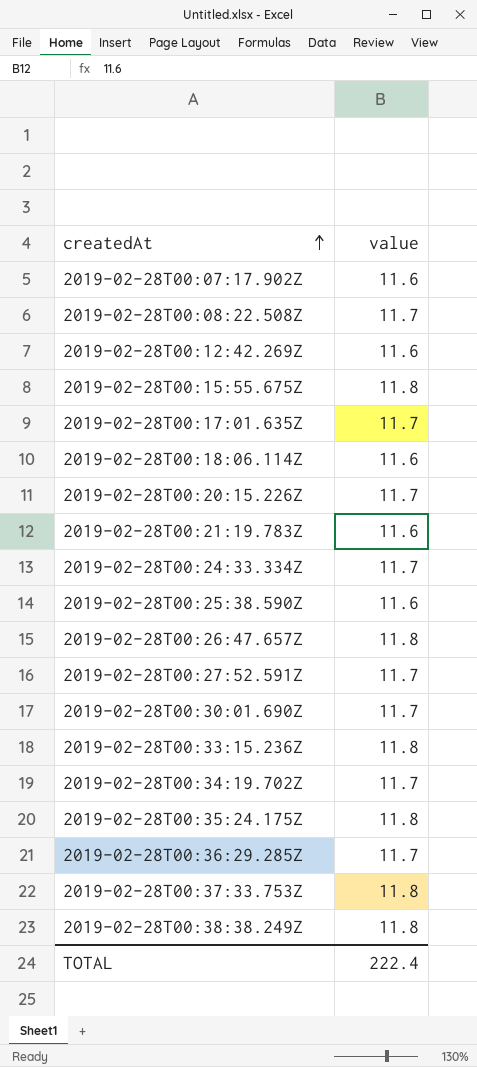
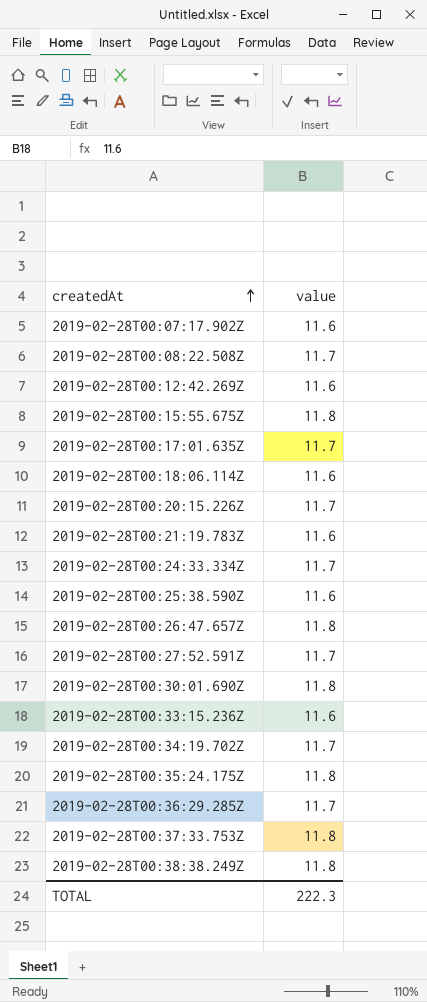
2019-02-28T00:30:01.690Z | value: 11.7 -> 11.8
2019-02-28T00:33:15.236Z | value: 11.8 -> 11.6
TOTAL | value: 222.4 -> 222.3

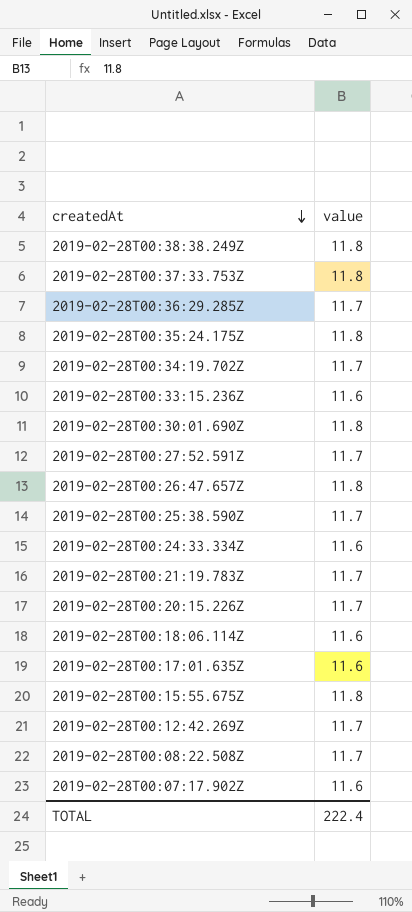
row order: createdAt ascending -> createdAt descending
2019-02-28T00:25:38.590Z | value: 11.6 -> 11.7
2019-02-28T00:24:33.334Z | value: 11.7 -> 11.6
2019-02-28T00:21:19.783Z | value: 11.6 -> 11.7
2019-02-28T00:17:01.635Z | value: 11.7 -> 11.6
2019-02-28T00:12:42.269Z | value: 11.6 -> 11.7
TOTAL | value: 222.3 -> 222.4

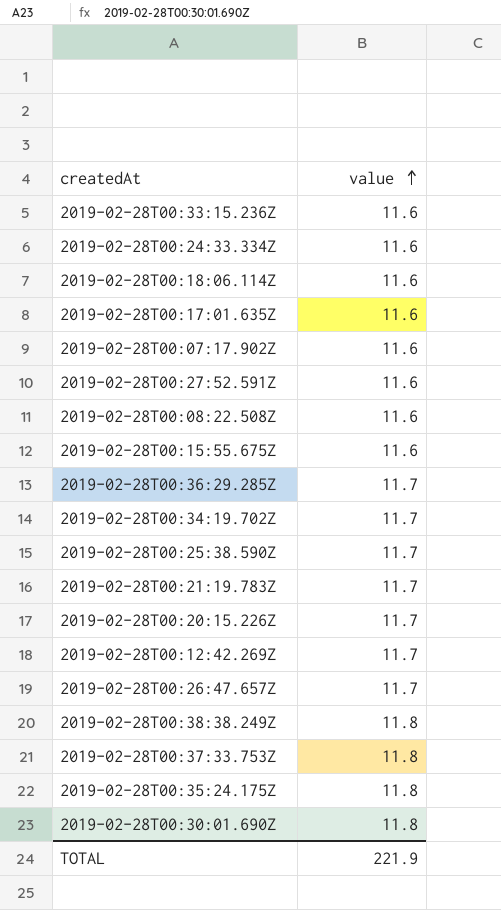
row order: createdAt descending -> value ascending
2019-02-28T00:27:52.591Z | value: 11.7 -> 11.6
2019-02-28T00:08:22.508Z | value: 11.7 -> 11.6
2019-02-28T00:15:55.675Z | value: 11.8 -> 11.6
2019-02-28T00:26:47.657Z | value: 11.8 -> 11.7
TOTAL | value: 222.4 -> 221.9

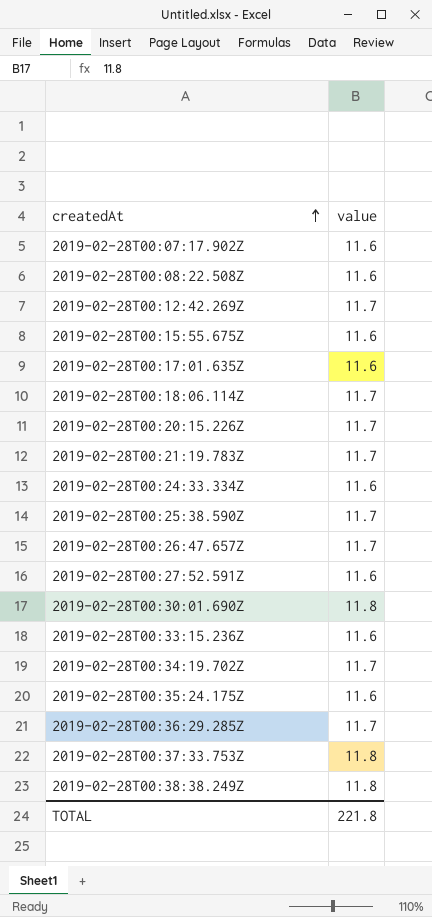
row order: value ascending -> createdAt ascending
2019-02-28T00:18:06.114Z | value: 11.6 -> 11.7
2019-02-28T00:35:24.175Z | value: 11.8 -> 11.6
TOTAL | value: 221.9 -> 221.8

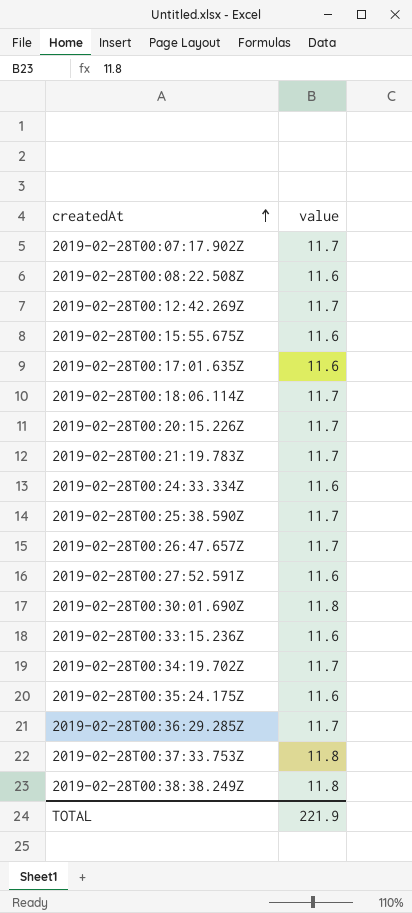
2019-02-28T00:07:17.902Z | value: 11.6 -> 11.7
TOTAL | value: 221.8 -> 221.9

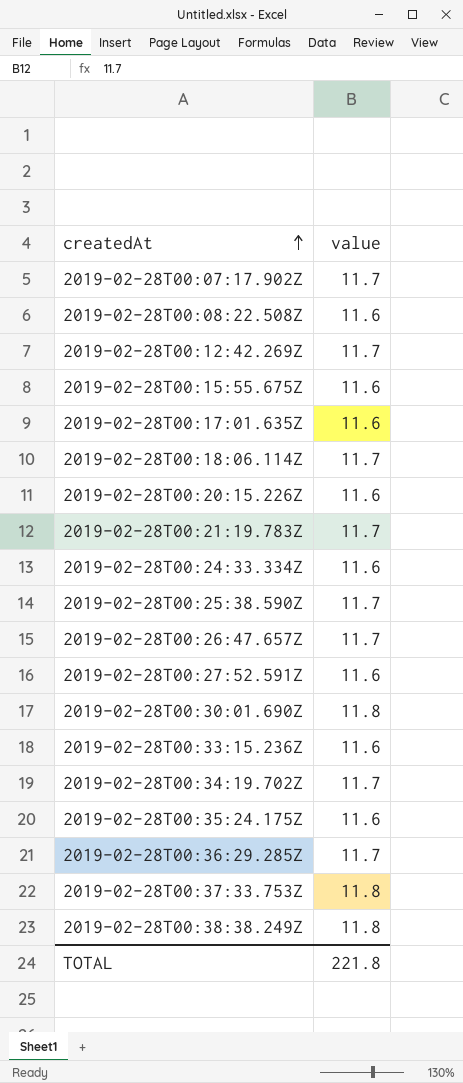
2019-02-28T00:20:15.226Z | value: 11.7 -> 11.6
TOTAL | value: 221.9 -> 221.8

